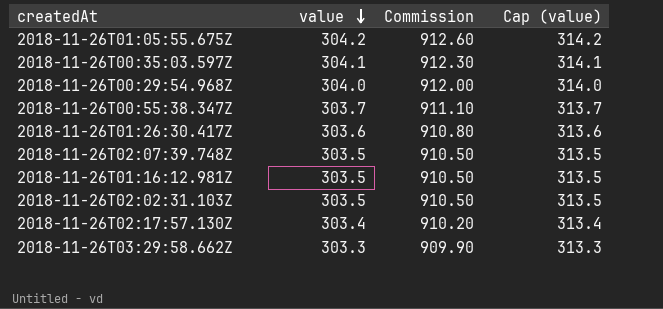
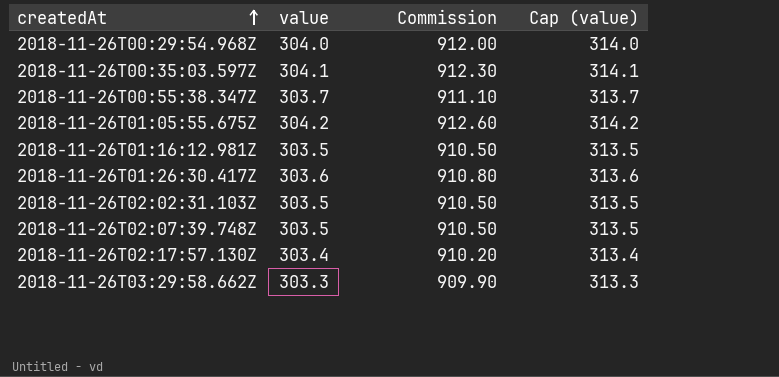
row order: value descending -> createdAt ascending

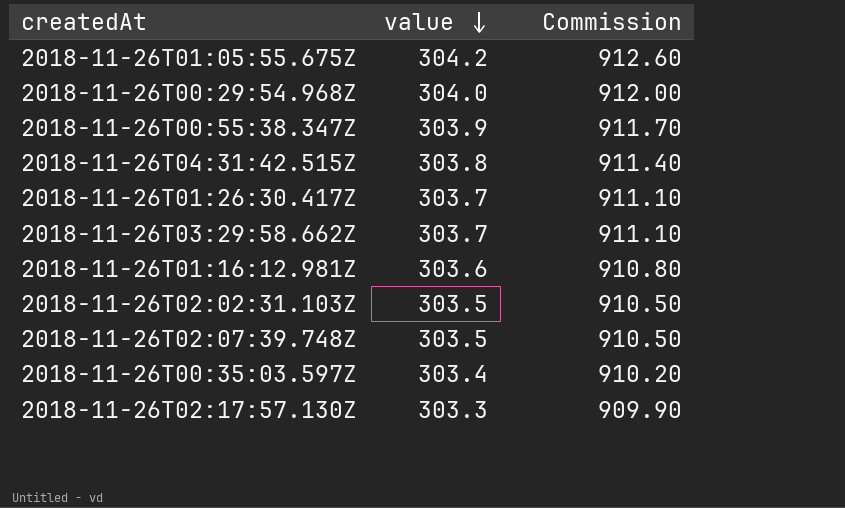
row order: createdAt ascending -> value descending
column Cap (value) | formula: [value] + 10 -> none
2018-11-26T00:55:38.347Z | value: 303.7 -> 303.9
2018-11-26T00:55:38.347Z | Commission: 911.10 -> 911.70
row 2018-11-26T04:31:42.515Z: none -> 303.8 | 911.40
2018-11-26T01:26:30.417Z | value: 303.6 -> 303.7
2018-11-26T01:26:30.417Z | Commission: 910.80 -> 911.10
2018-11-26T03:29:58.662Z | value: 303.3 -> 303.7
2018-11-26T03:29:58.662Z | Commission: 909.90 -> 911.10
2018-11-26T01:16:12.981Z | value: 303.5 -> 303.6
2018-11-26T01:16:12.981Z | Commission: 910.50 -> 910.80
2018-11-26T00:35:03.597Z | value: 304.1 -> 303.4
2018-11-26T00:35:03.597Z | Commission: 912.30 -> 910.20
2018-11-26T02:17:57.130Z | value: 303.4 -> 303.3
2018-11-26T02:17:57.130Z | Commission: 910.20 -> 909.90

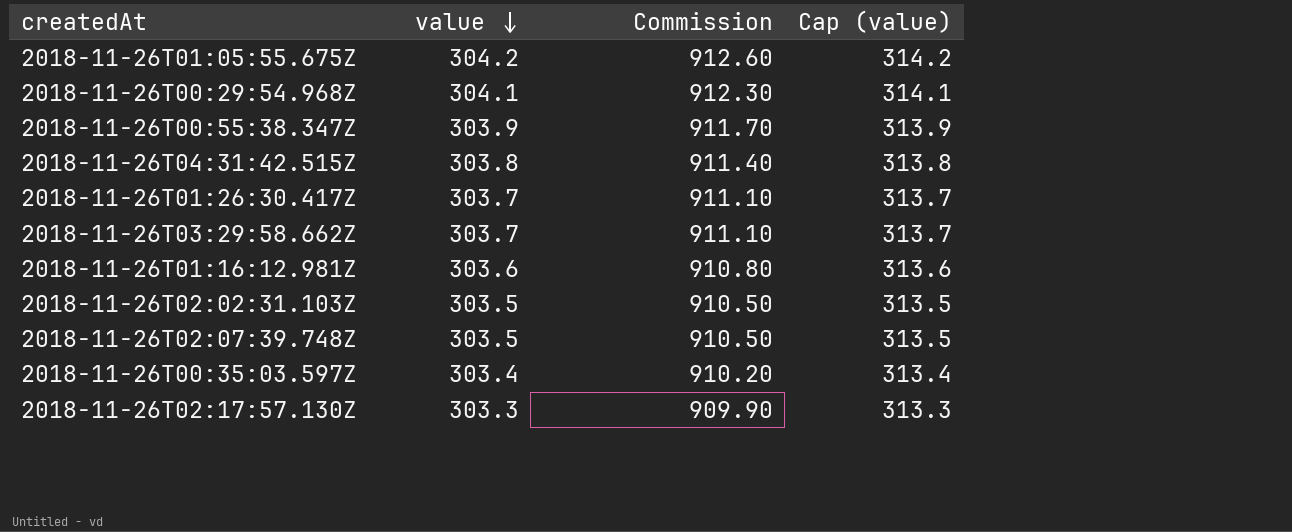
column Cap (value) | formula: none -> [value] + 10
2018-11-26T00:29:54.968Z | value: 304.0 -> 304.1
2018-11-26T00:29:54.968Z | Commission: 912.00 -> 912.30

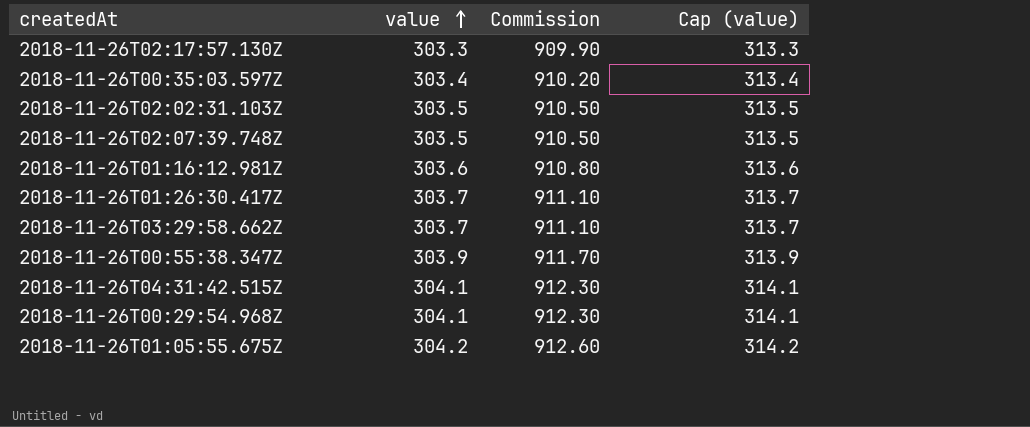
row order: value descending -> value ascending
2018-11-26T04:31:42.515Z | value: 303.8 -> 304.1
2018-11-26T04:31:42.515Z | Commission: 911.40 -> 912.30
2018-11-26T04:31:42.515Z | Cap (value): 313.8 -> 314.1

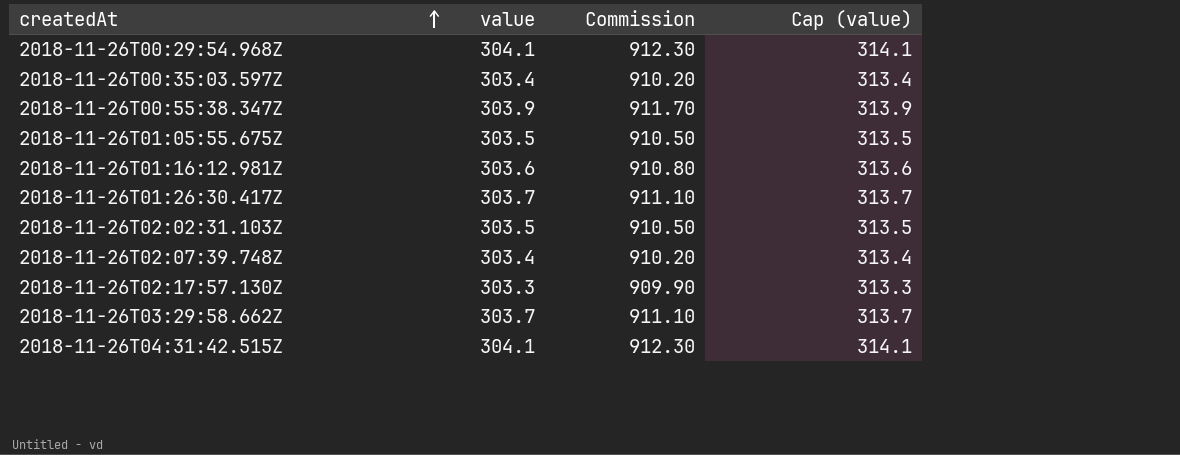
row order: value ascending -> createdAt ascending
2018-11-26T01:05:55.675Z | value: 304.2 -> 303.5
2018-11-26T01:05:55.675Z | Commission: 912.60 -> 910.50
2018-11-26T01:05:55.675Z | Cap (value): 314.2 -> 313.5
2018-11-26T02:07:39.748Z | value: 303.5 -> 303.4
2018-11-26T02:07:39.748Z | Commission: 910.50 -> 910.20
2018-11-26T02:07:39.748Z | Cap (value): 313.5 -> 313.4

